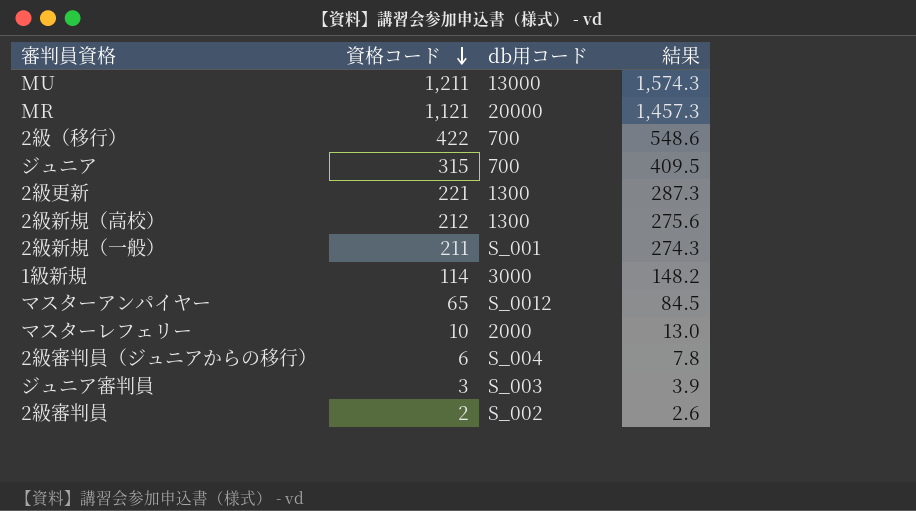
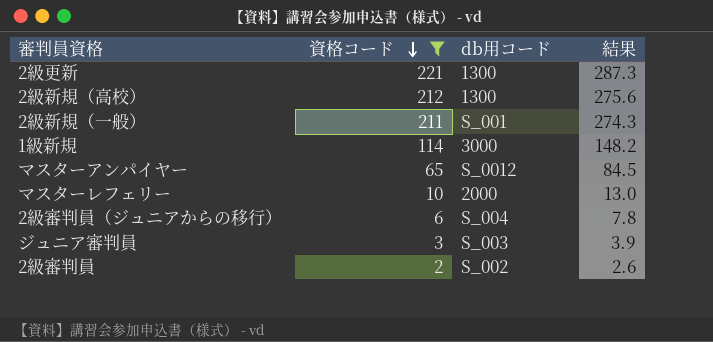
filter: none -> 資格コード <= 221

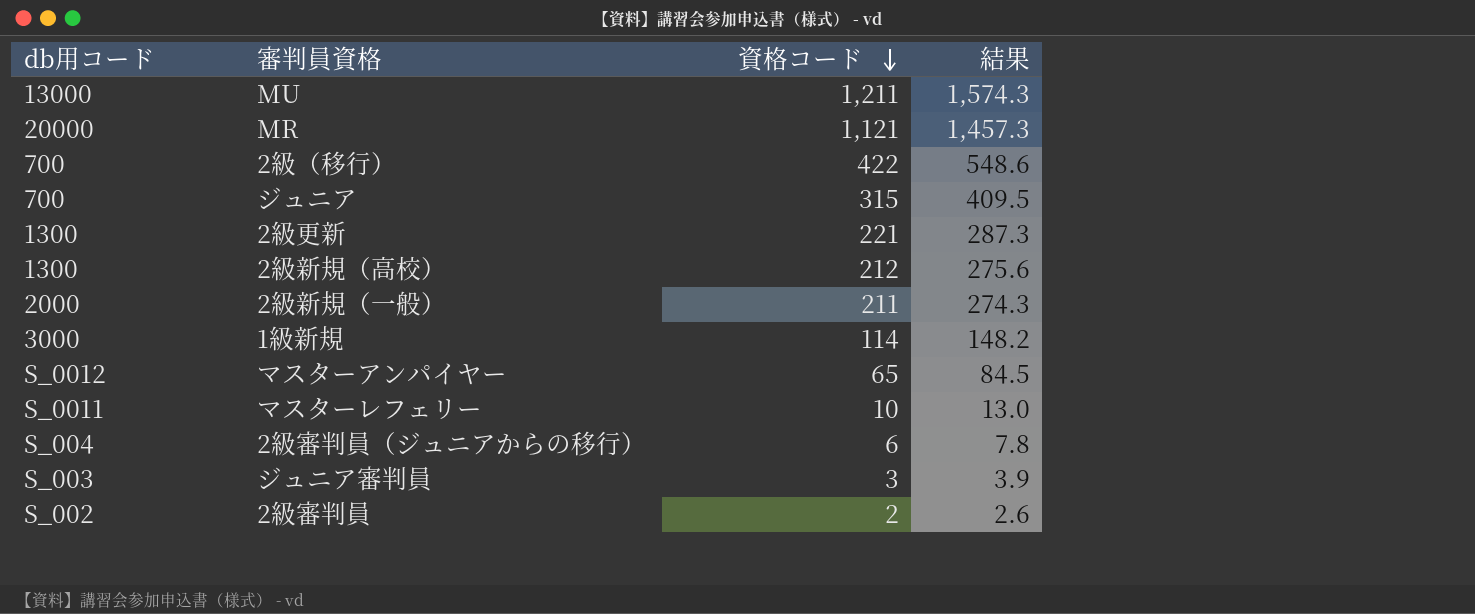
filter: 資格コード <= 221 -> none
column db用コード | position: 3 -> 1
2級新規（一般） | db用コード: S_001 -> 2000
マスターレフェリー | db用コード: 2000 -> S_0011

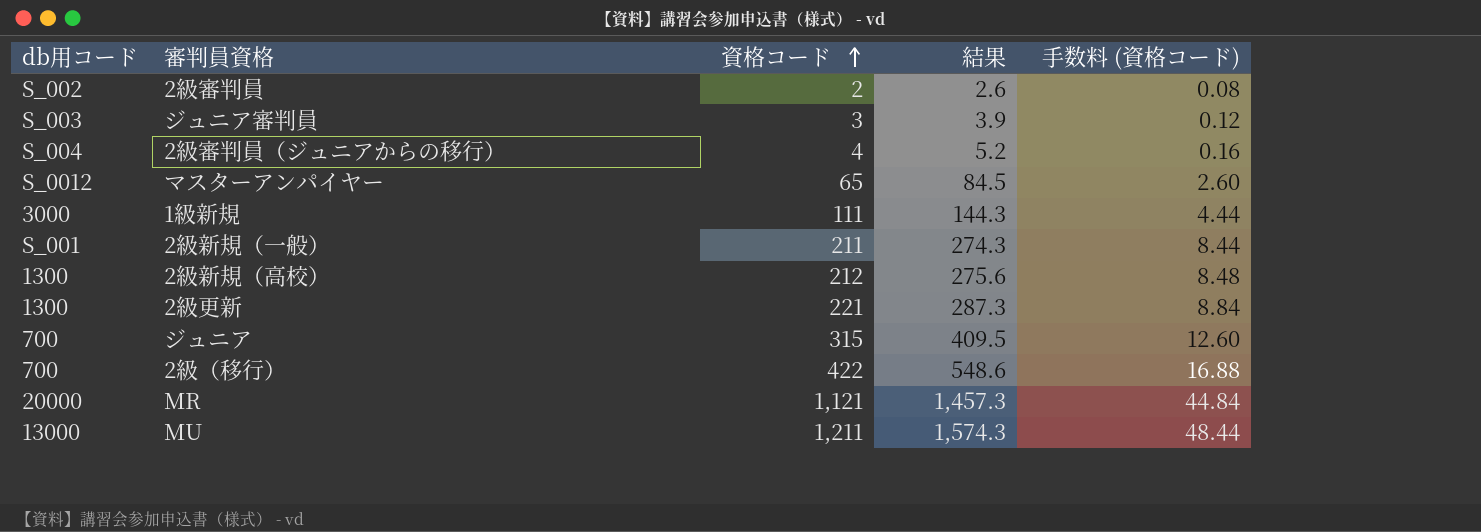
row order: 資格コード descending -> 資格コード ascending
column 手数料 (資格コード) | formula: none -> [資格コード] * 0.04
row マスターレフェリー: S_0011 | 10 | 13.0 -> none
2級審判員（ジュニアからの移行） | 資格コード: 6 -> 4
2級審判員（ジュニアからの移行） | 結果: 7.8 -> 5.2
1級新規 | 資格コード: 114 -> 111
1級新規 | 結果: 148.2 -> 144.3
2級新規（一般） | db用コード: 2000 -> S_001

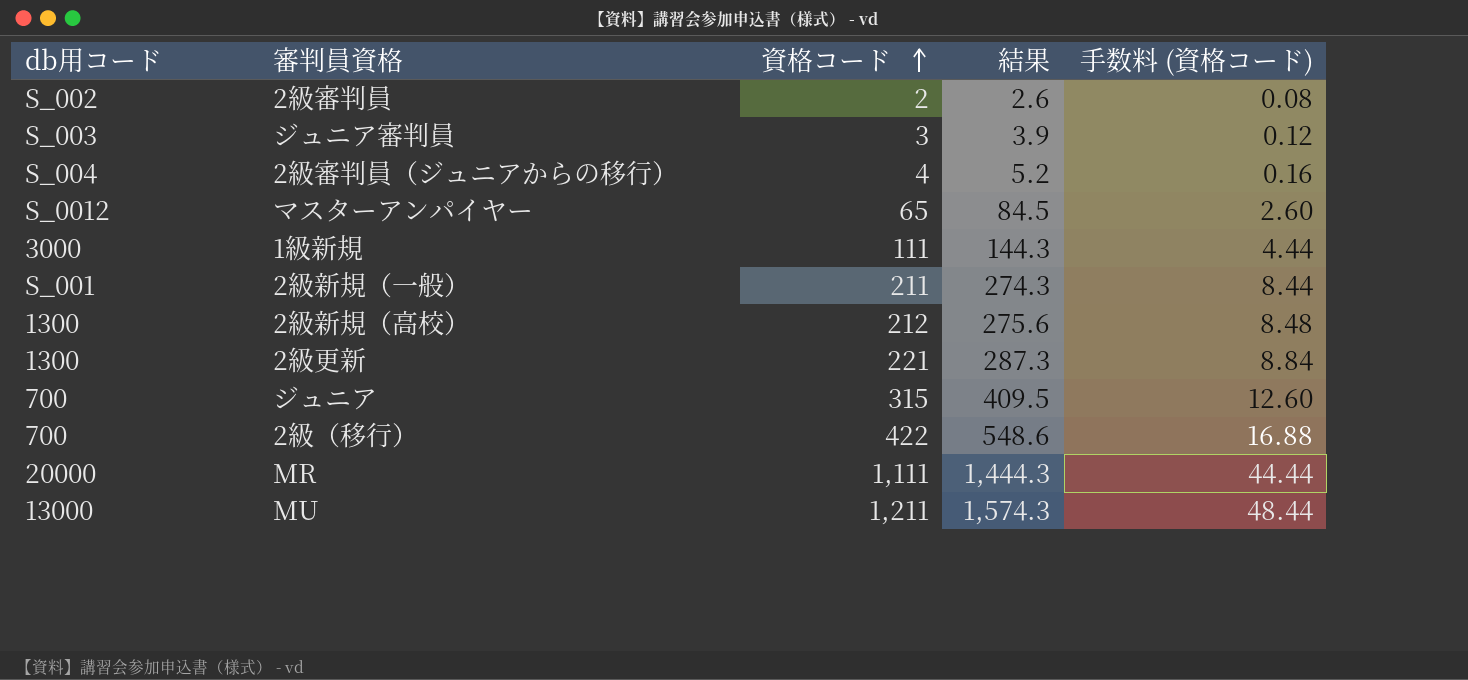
MR | 資格コード: 1,121 -> 1,111
MR | 結果: 1,457.3 -> 1,444.3
MR | 手数料 (資格コード): 44.84 -> 44.44

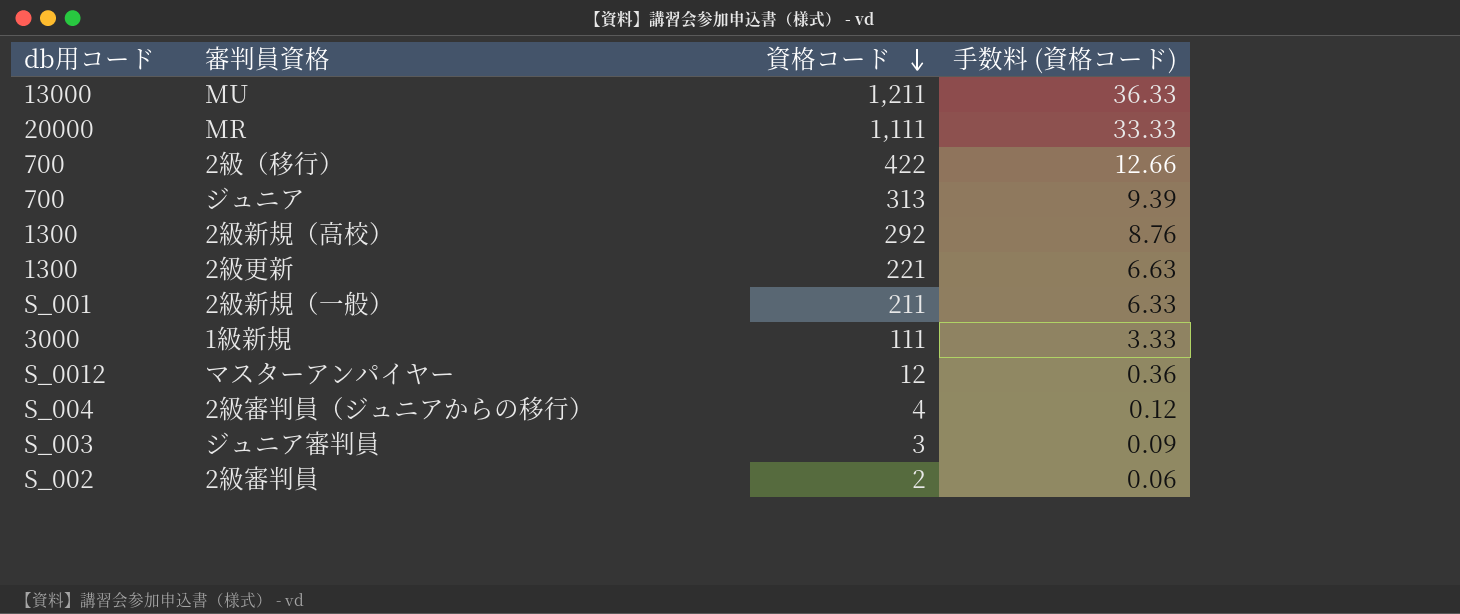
row order: 資格コード ascending -> 資格コード descending
column 結果 | formula: [資格コード] * 1.3 -> none
column 手数料 (資格コード) | formula: [資格コード] * 0.04 -> [資格コード] * 0.03
ジュニア | 資格コード: 315 -> 313
2級新規（高校） | 資格コード: 212 -> 292
マスターアンパイヤー | 資格コード: 65 -> 12

